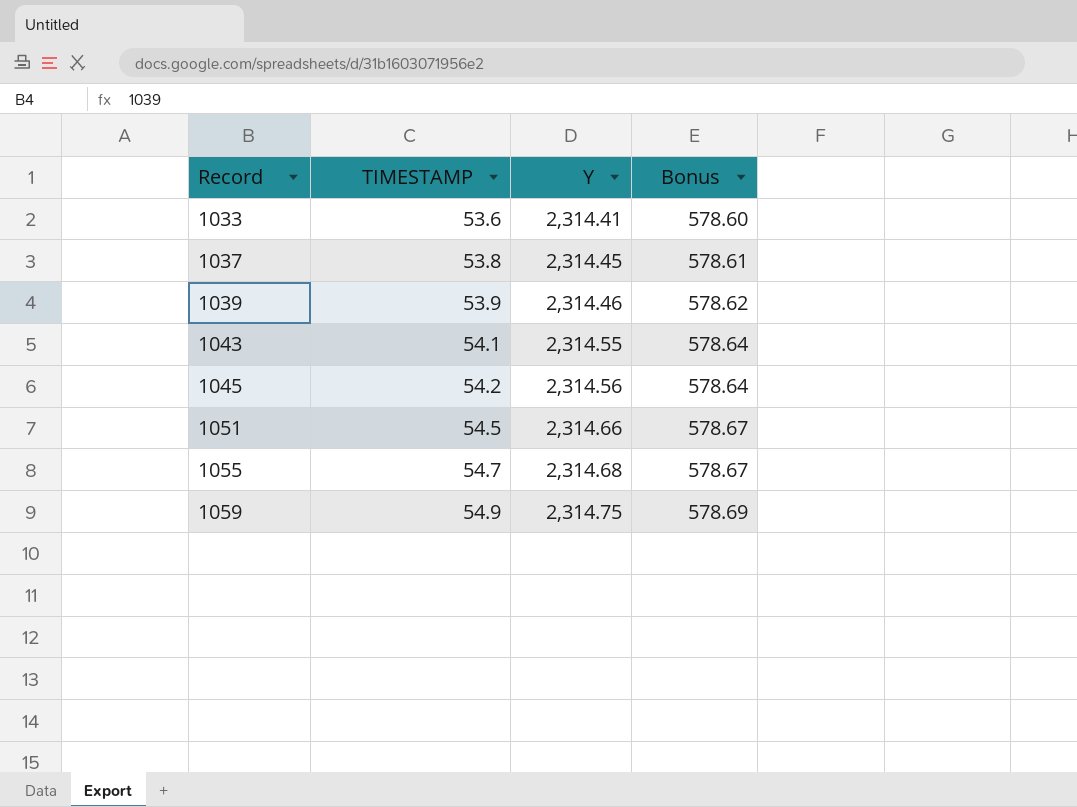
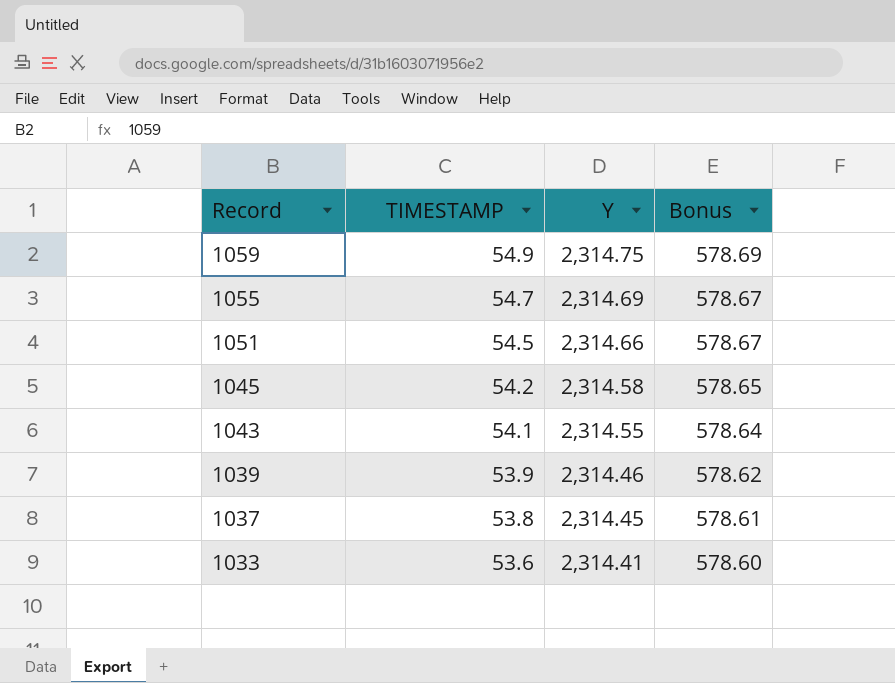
row order: Record ascending -> Record descending
1055 | Y: 2,314.68 -> 2,314.69
1045 | Y: 2,314.56 -> 2,314.58
1045 | Bonus: 578.64 -> 578.65

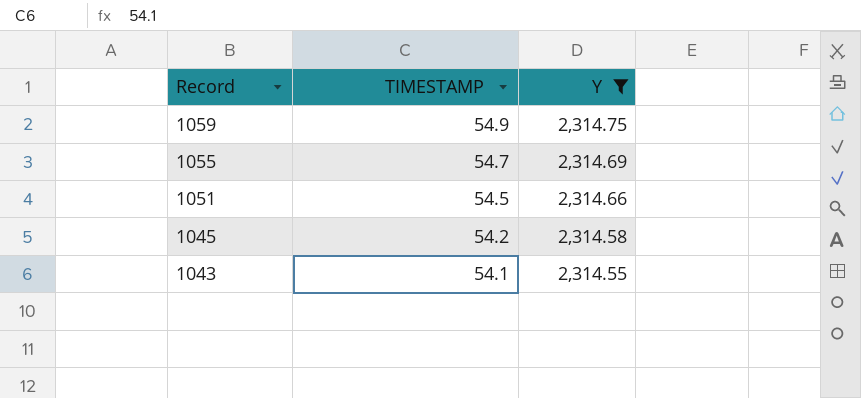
filter: none -> Y >= 2,314.55
column Bonus | formula: [Y] * 0.25 -> none

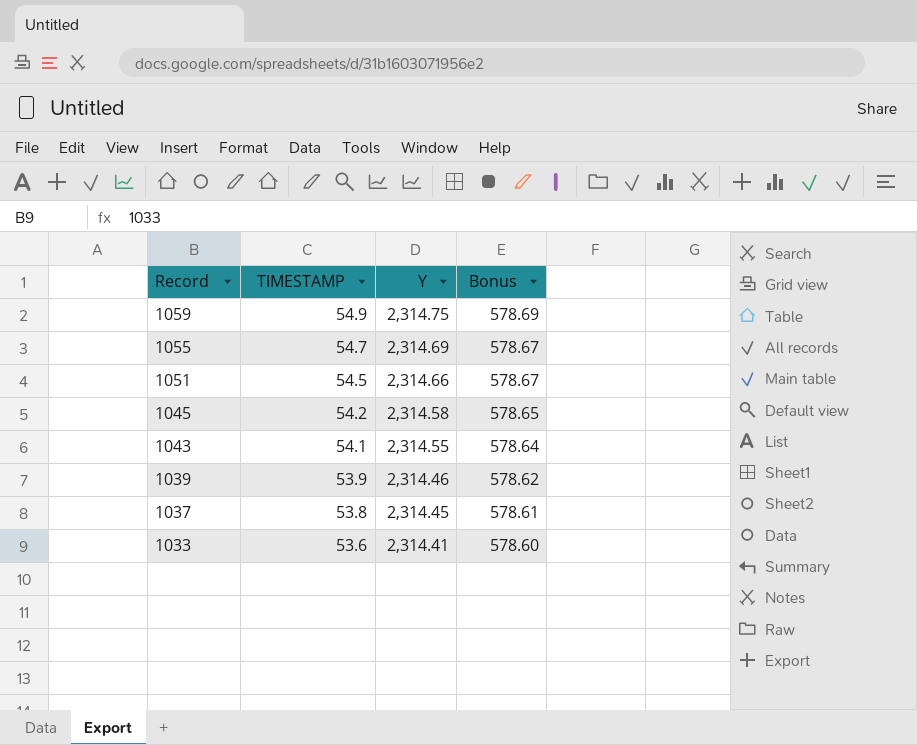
filter: Y >= 2,314.55 -> none
column Bonus | formula: none -> [Y] * 0.25

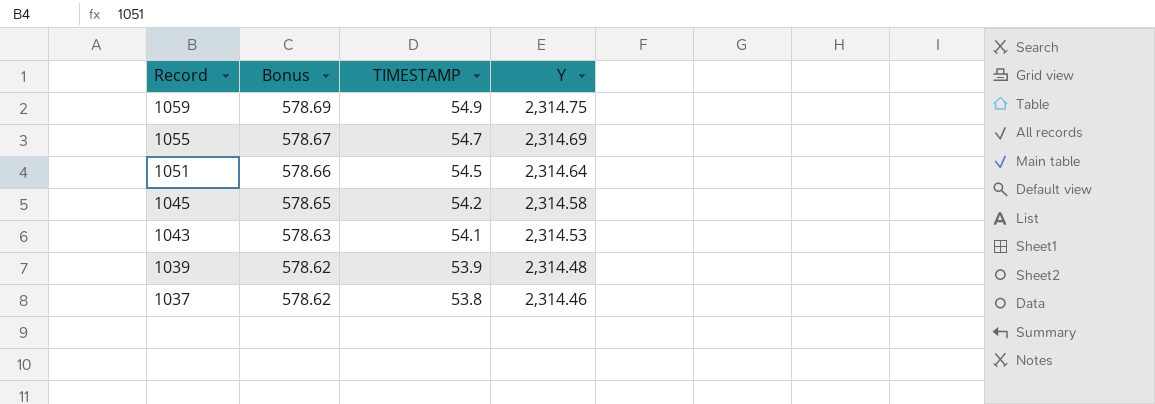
column Bonus | position: 4 -> 2
row 1033: 53.6 | 2,314.41 | 578.60 -> none
1051 | Bonus: 578.67 -> 578.66
1051 | Y: 2,314.66 -> 2,314.64
1043 | Bonus: 578.64 -> 578.63
1043 | Y: 2,314.55 -> 2,314.53
1039 | Y: 2,314.46 -> 2,314.48
1037 | Bonus: 578.61 -> 578.62
1037 | Y: 2,314.45 -> 2,314.46

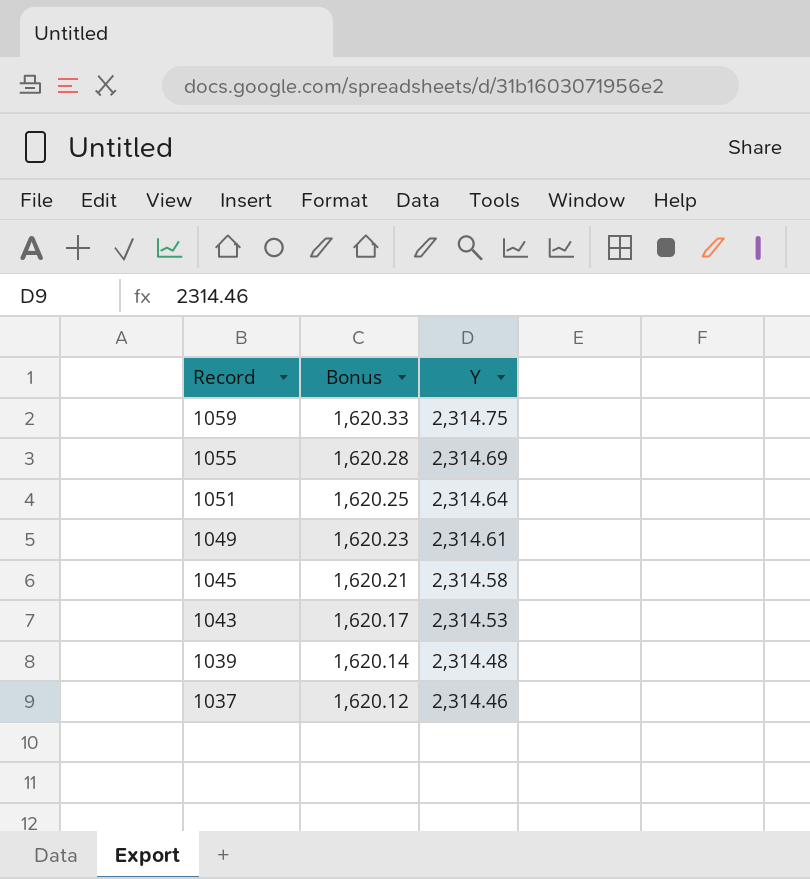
column TIMESTAMP | position: 3 -> none
column Bonus | formula: [Y] * 0.25 -> [Y] * 0.7
row 1049: none -> 1,620.23 | 2,314.61

